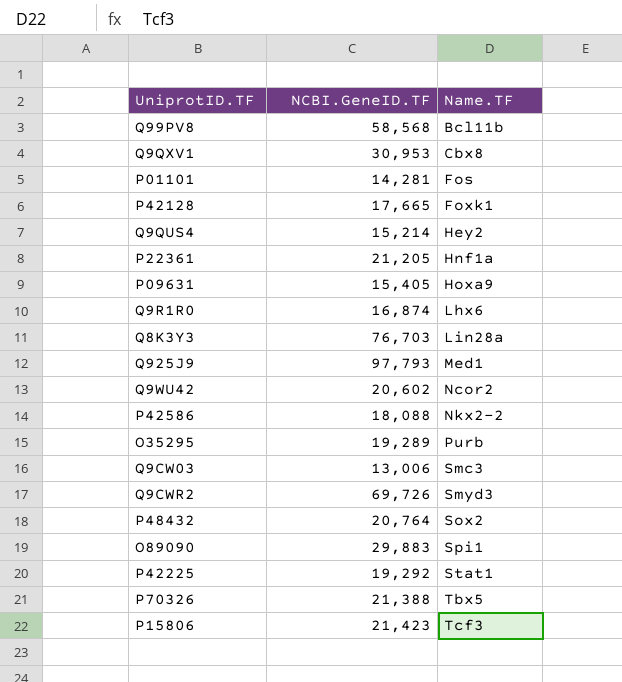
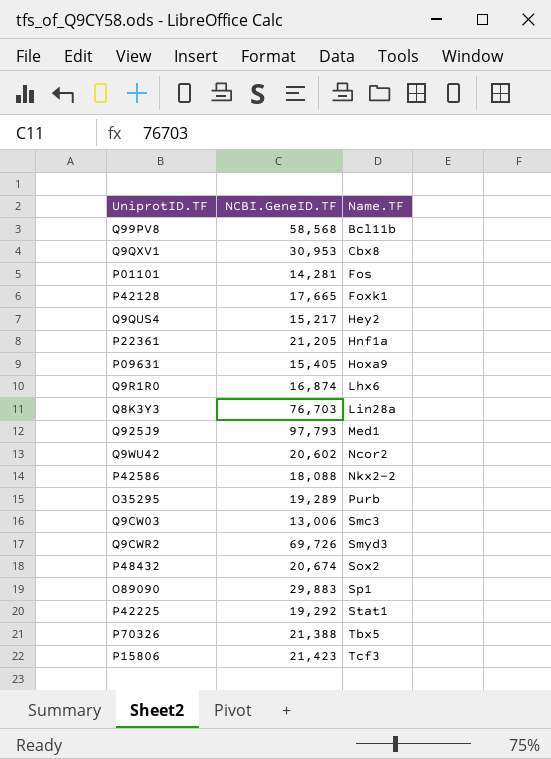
Q9QUS4 | NCBI.GeneID.TF: 15,214 -> 15,217
P48432 | NCBI.GeneID.TF: 20,764 -> 20,674
O89090 | Name.TF: Spi1 -> Sp1

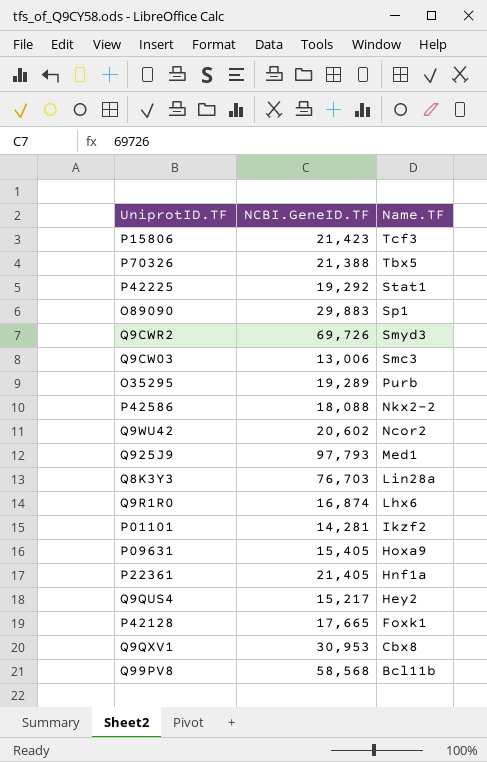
row order: Name.TF ascending -> Name.TF descending
row P48432: 20,674 | Sox2 -> none
P01101 | Name.TF: Fos -> Ikzf2
P22361 | NCBI.GeneID.TF: 21,205 -> 21,405

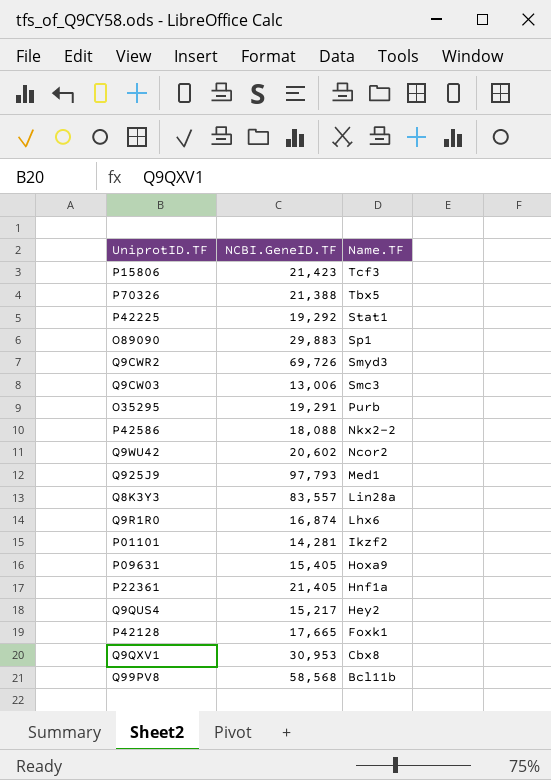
O35295 | NCBI.GeneID.TF: 19,289 -> 19,291
Q8K3Y3 | NCBI.GeneID.TF: 76,703 -> 83,557

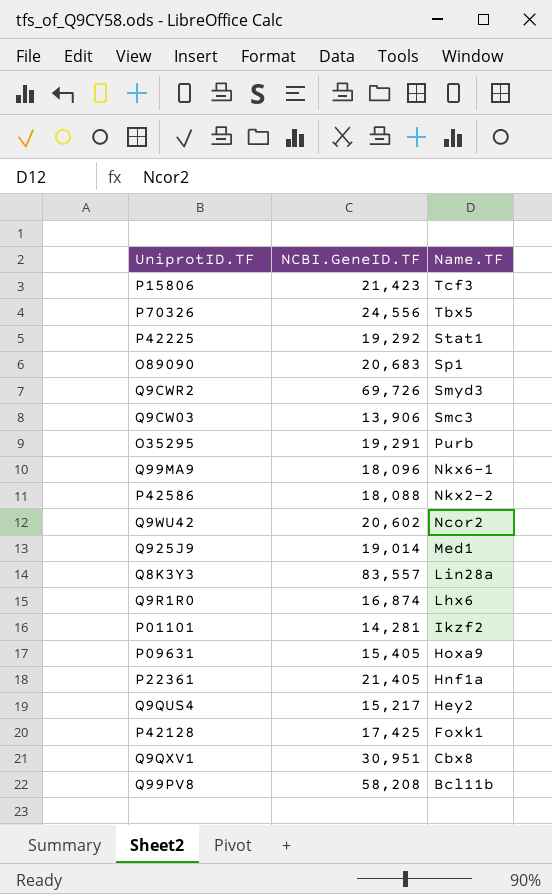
P70326 | NCBI.GeneID.TF: 21,388 -> 24,556
O89090 | NCBI.GeneID.TF: 29,883 -> 20,683
Q9CW03 | NCBI.GeneID.TF: 13,006 -> 13,906
row Q99MA9: none -> 18,096 | Nkx6-1
Q925J9 | NCBI.GeneID.TF: 97,793 -> 19,014
P42128 | NCBI.GeneID.TF: 17,665 -> 17,425
Q9QXV1 | NCBI.GeneID.TF: 30,953 -> 30,951
Q99PV8 | NCBI.GeneID.TF: 58,568 -> 58,208

